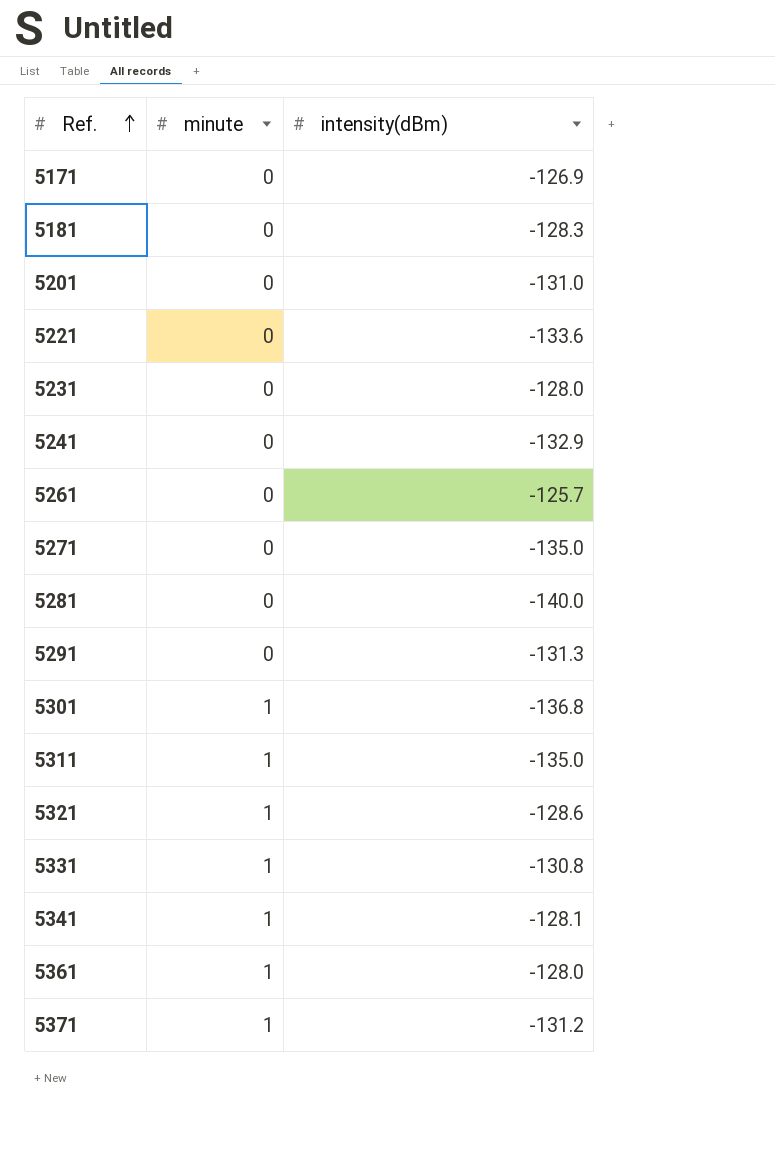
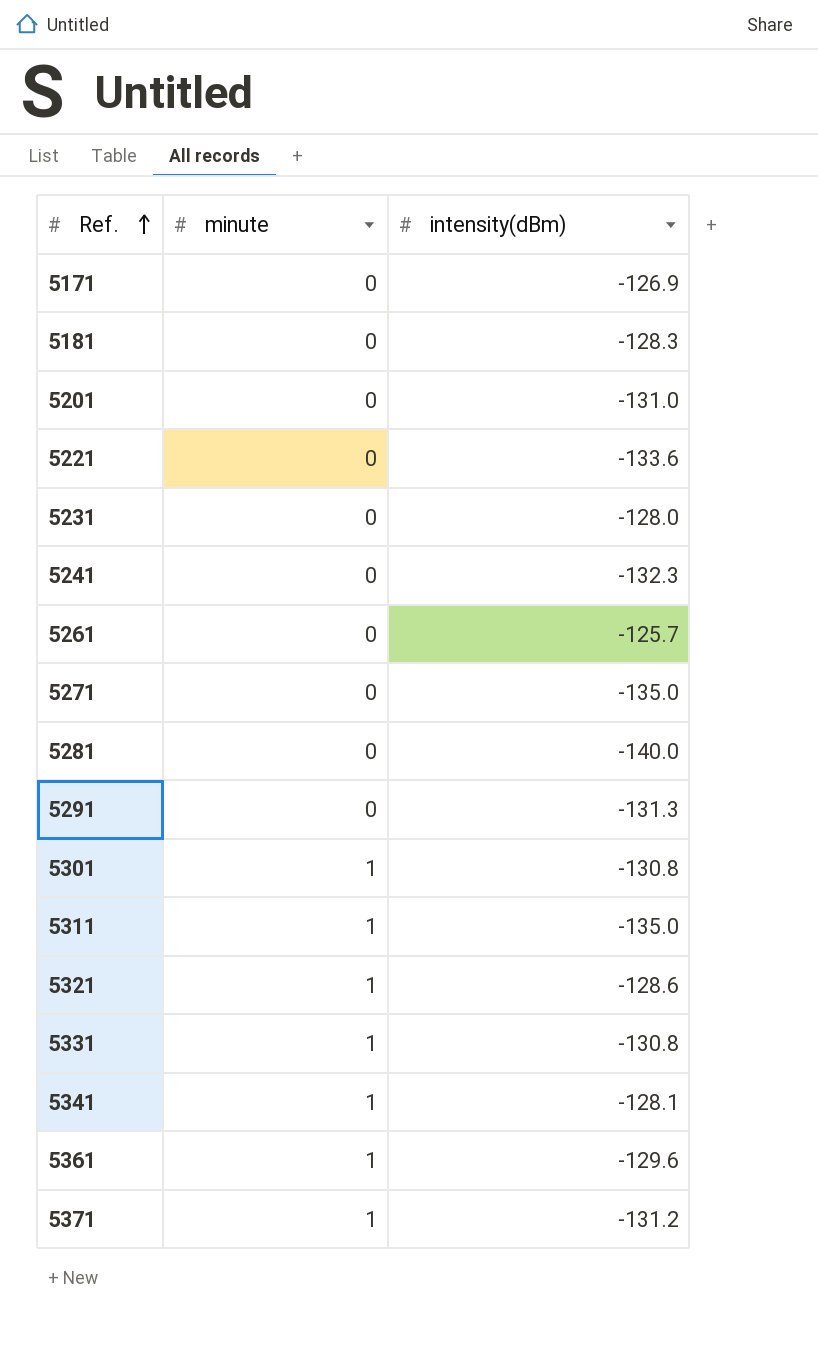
5241 | intensity(dBm): -132.9 -> -132.3
5301 | intensity(dBm): -136.8 -> -130.8
5361 | intensity(dBm): -128.0 -> -129.6

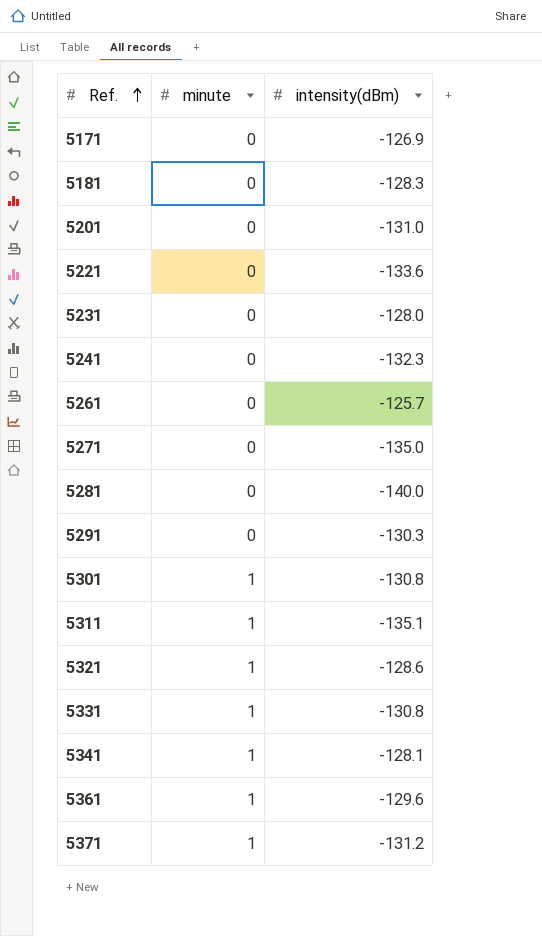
5291 | intensity(dBm): -131.3 -> -130.3
5311 | intensity(dBm): -135.0 -> -135.1

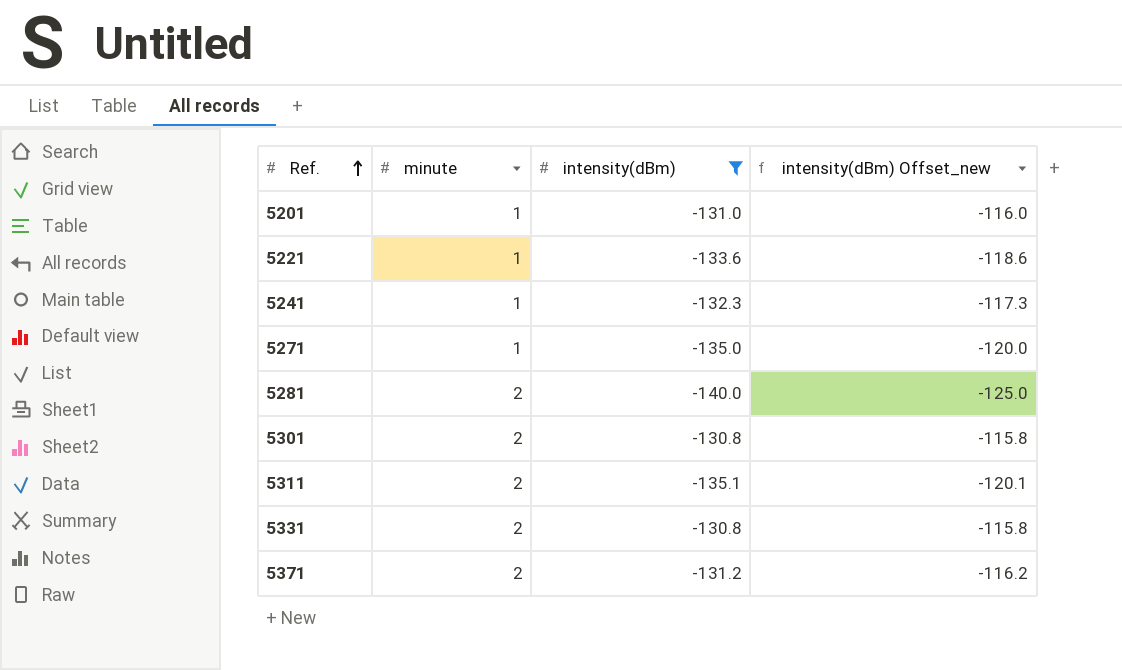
filter: none -> intensity(dBm) <= -130.8
column intensity(dBm) Offset_new | formula: none -> [intensity(dBm)] + 15
5201 | minute: 0 -> 1
5221 | minute: 0 -> 1
5241 | minute: 0 -> 1
5271 | minute: 0 -> 1
5281 | minute: 0 -> 2
5301 | minute: 1 -> 2
5311 | minute: 1 -> 2
5331 | minute: 1 -> 2
5371 | minute: 1 -> 2

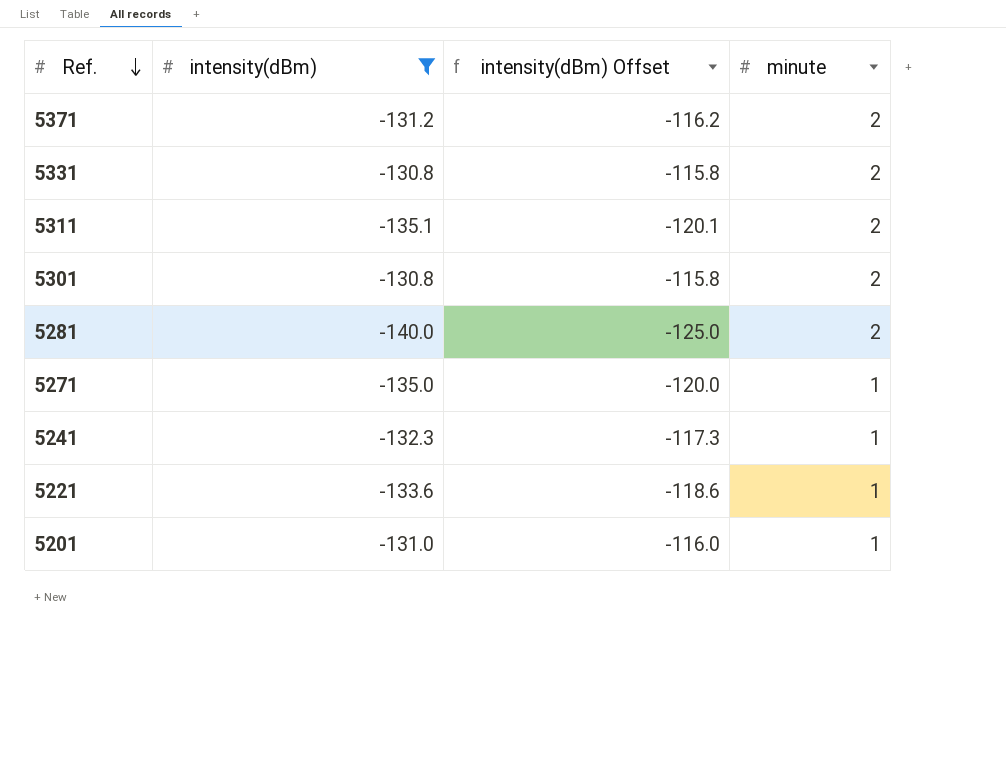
row order: Ref. ascending -> Ref. descending
column name: intensity(dBm) Offset_new -> intensity(dBm) Offset
column minute | position: 2 -> 4

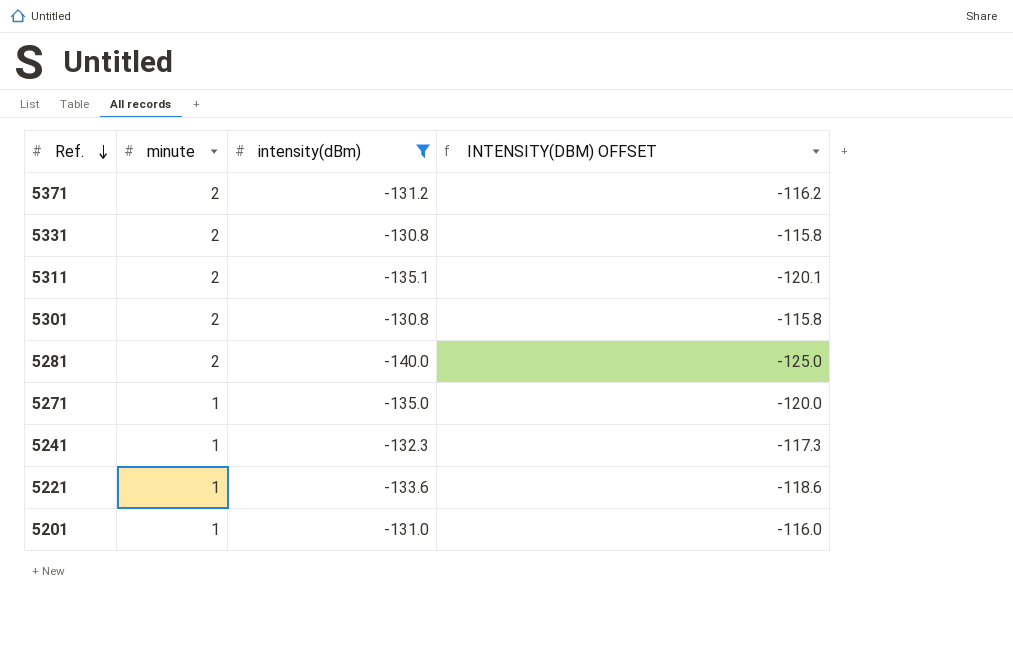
column minute | position: 4 -> 2
column name: intensity(dBm) Offset -> INTENSITY(DBM) OFFSET

